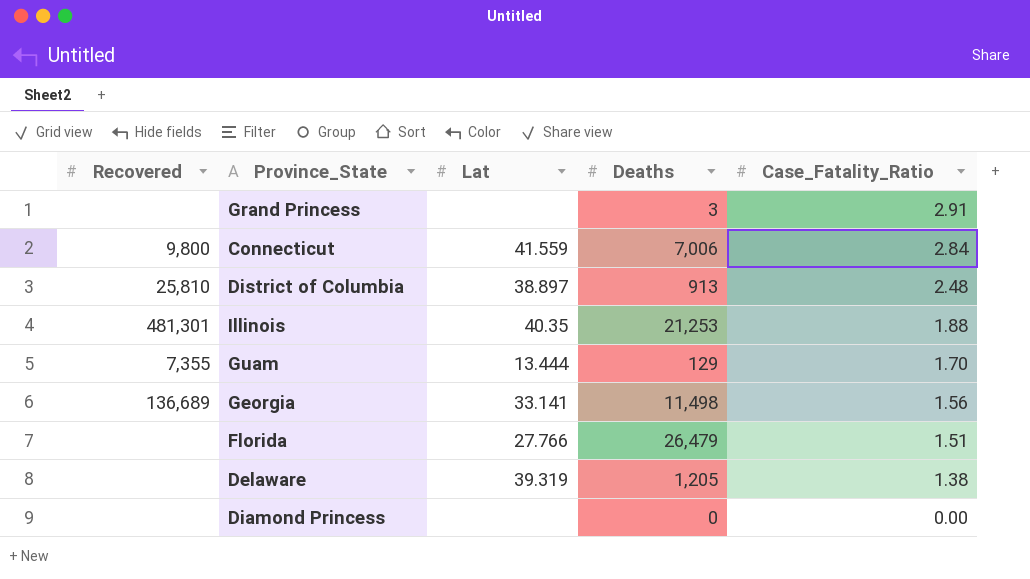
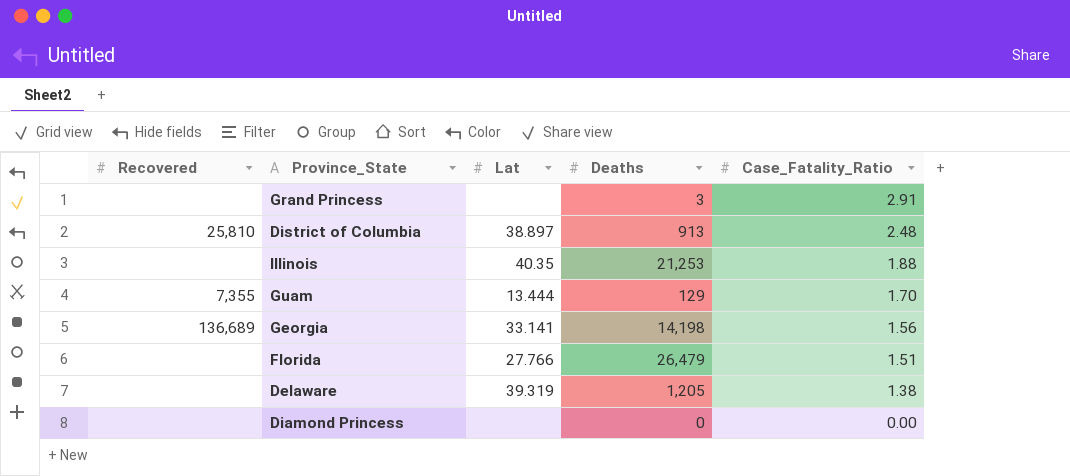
row Connecticut: 9,800 | 41.559 | 7,006 | 2.84 -> none
Illinois | Recovered: 481,301 -> none
Georgia | Deaths: 11,498 -> 14,198

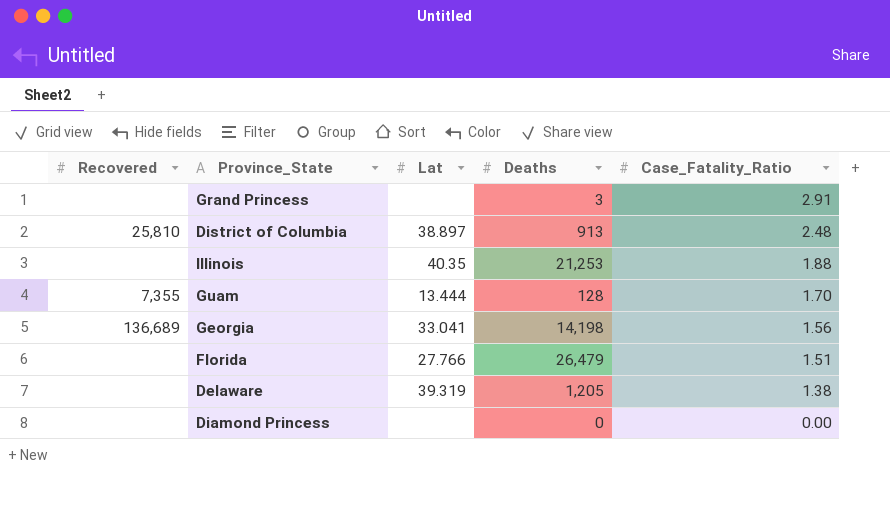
Guam | Deaths: 129 -> 128
Georgia | Lat: 33.141 -> 33.041

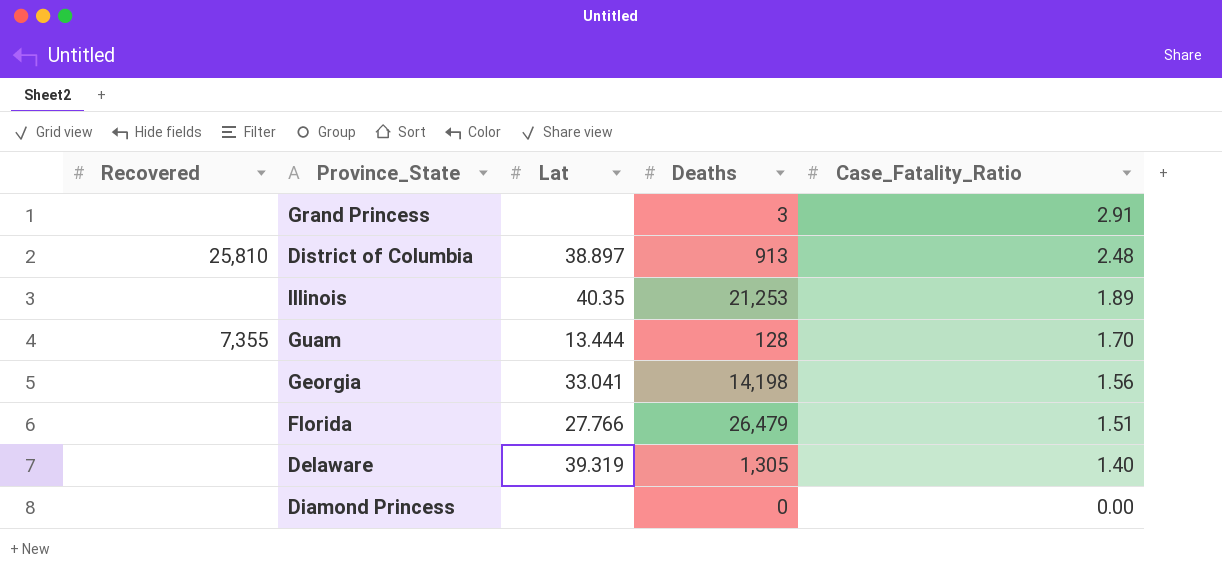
Illinois | Case_Fatality_Ratio: 1.88 -> 1.89
Georgia | Recovered: 136,689 -> none
Delaware | Deaths: 1,205 -> 1,305
Delaware | Case_Fatality_Ratio: 1.38 -> 1.40

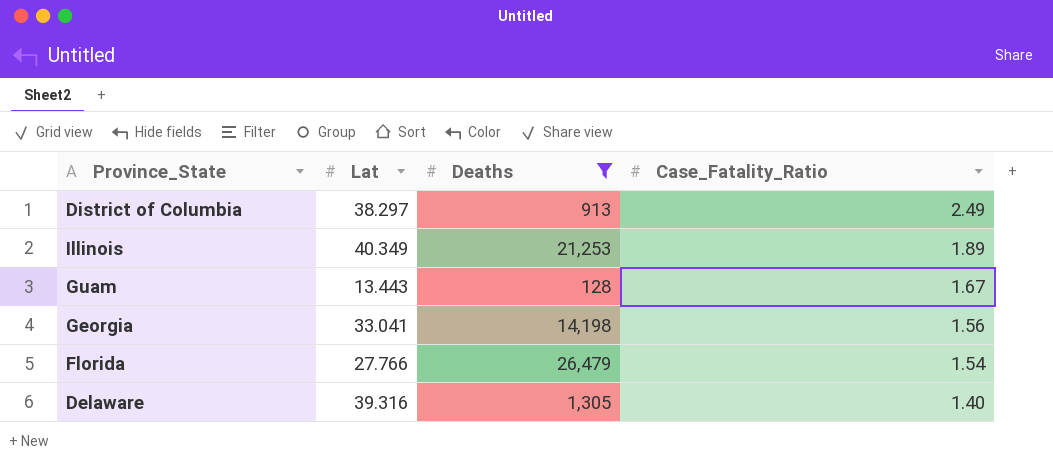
filter: none -> Deaths >= 128
column Recovered | position: 1 -> none
District of Columbia | Lat: 38.897 -> 38.297
District of Columbia | Case_Fatality_Ratio: 2.48 -> 2.49
Illinois | Lat: 40.35 -> 40.349
Guam | Lat: 13.444 -> 13.443
Guam | Case_Fatality_Ratio: 1.70 -> 1.67
Florida | Case_Fatality_Ratio: 1.51 -> 1.54
Delaware | Lat: 39.319 -> 39.316

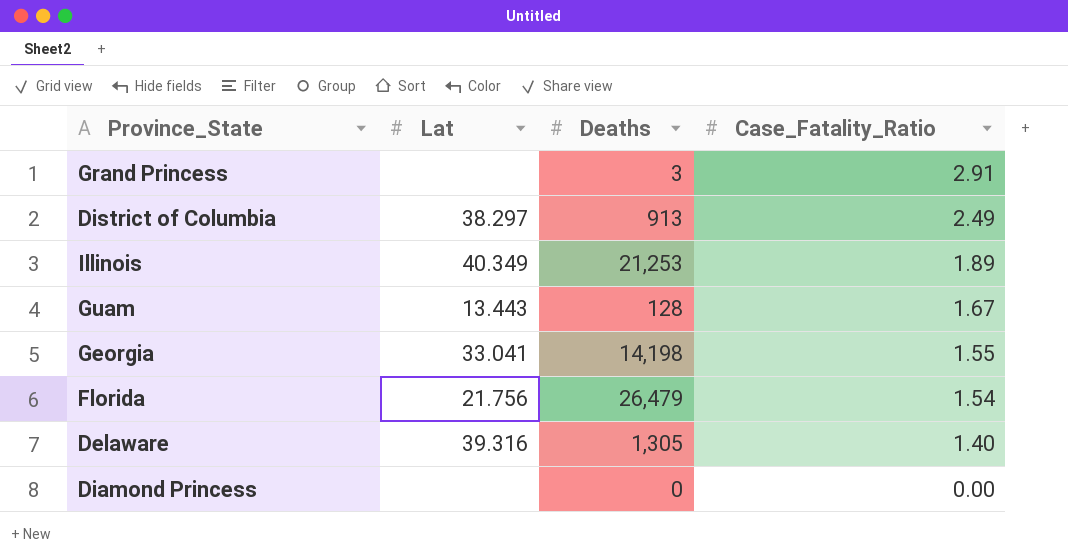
filter: Deaths >= 128 -> none
Georgia | Case_Fatality_Ratio: 1.56 -> 1.55
Florida | Lat: 27.766 -> 21.756

